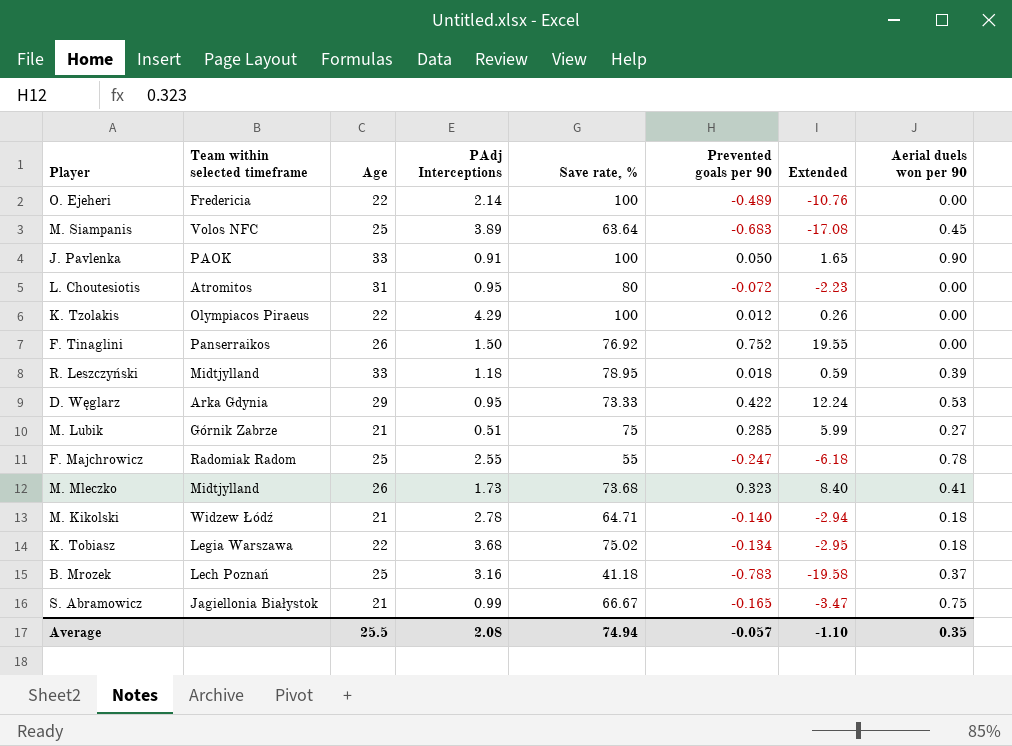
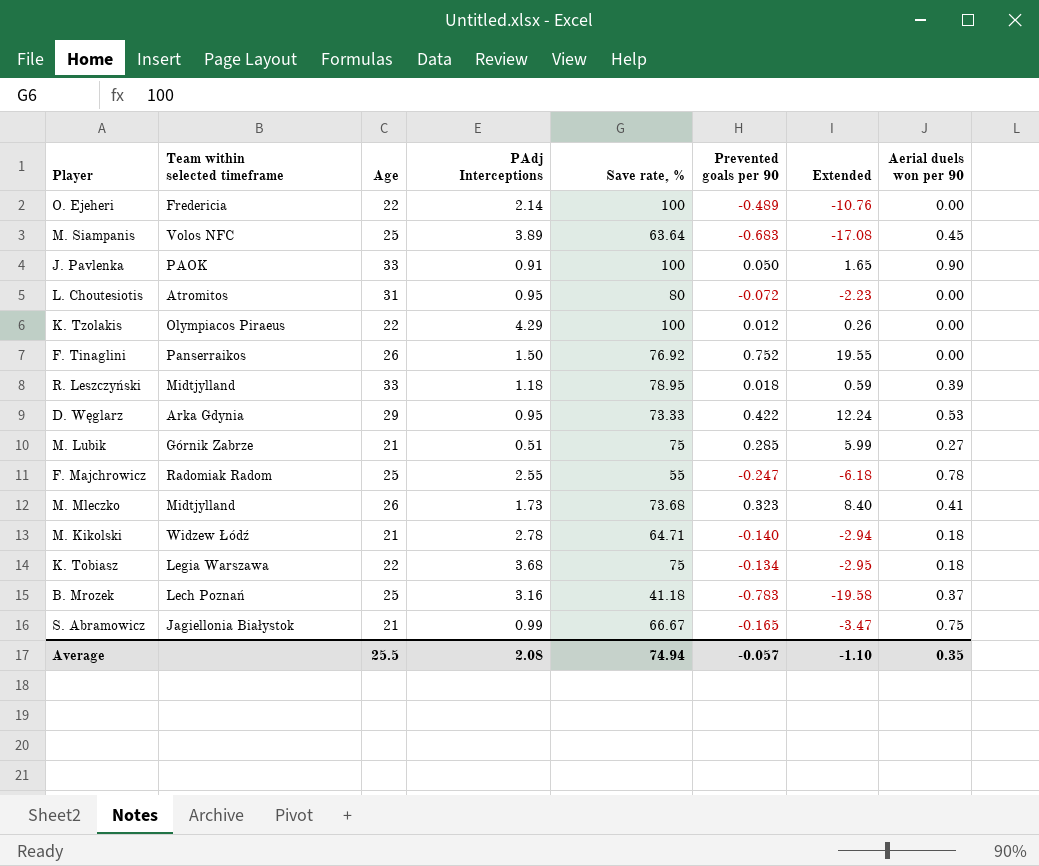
K. Tobiasz | Save rate, %: 75.02 -> 75

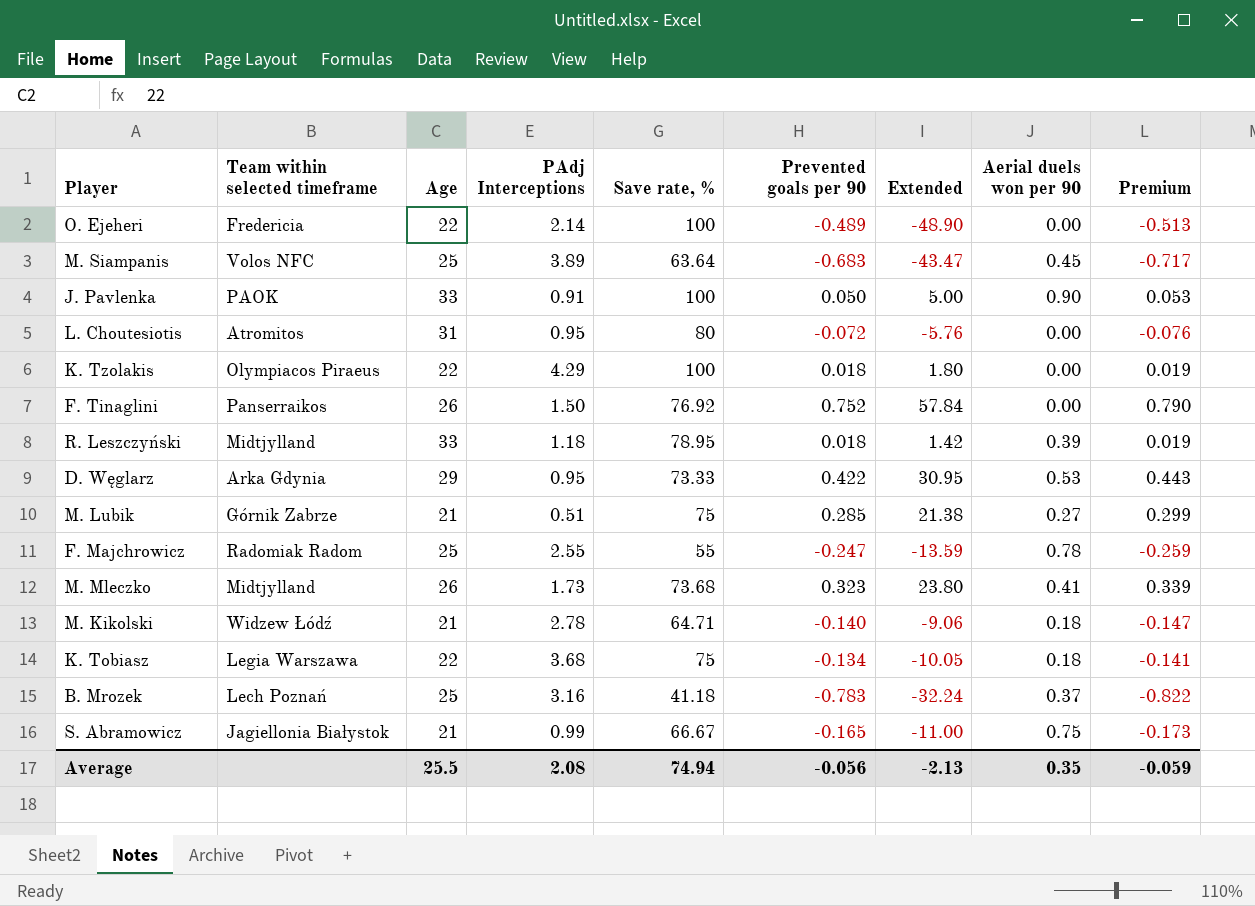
column Extended | formula: [Age] * [Prevented goals per 90] -> [Save rate, %] * [Prevented goals per 90]
column Premium | formula: none -> [Prevented goals per 90] * 1.05
K. Tzolakis | Prevented goals per 90: 0.012 -> 0.018
Average | Prevented goals per 90: -0.057 -> -0.056
Average | Extended: -1.10 -> -2.13

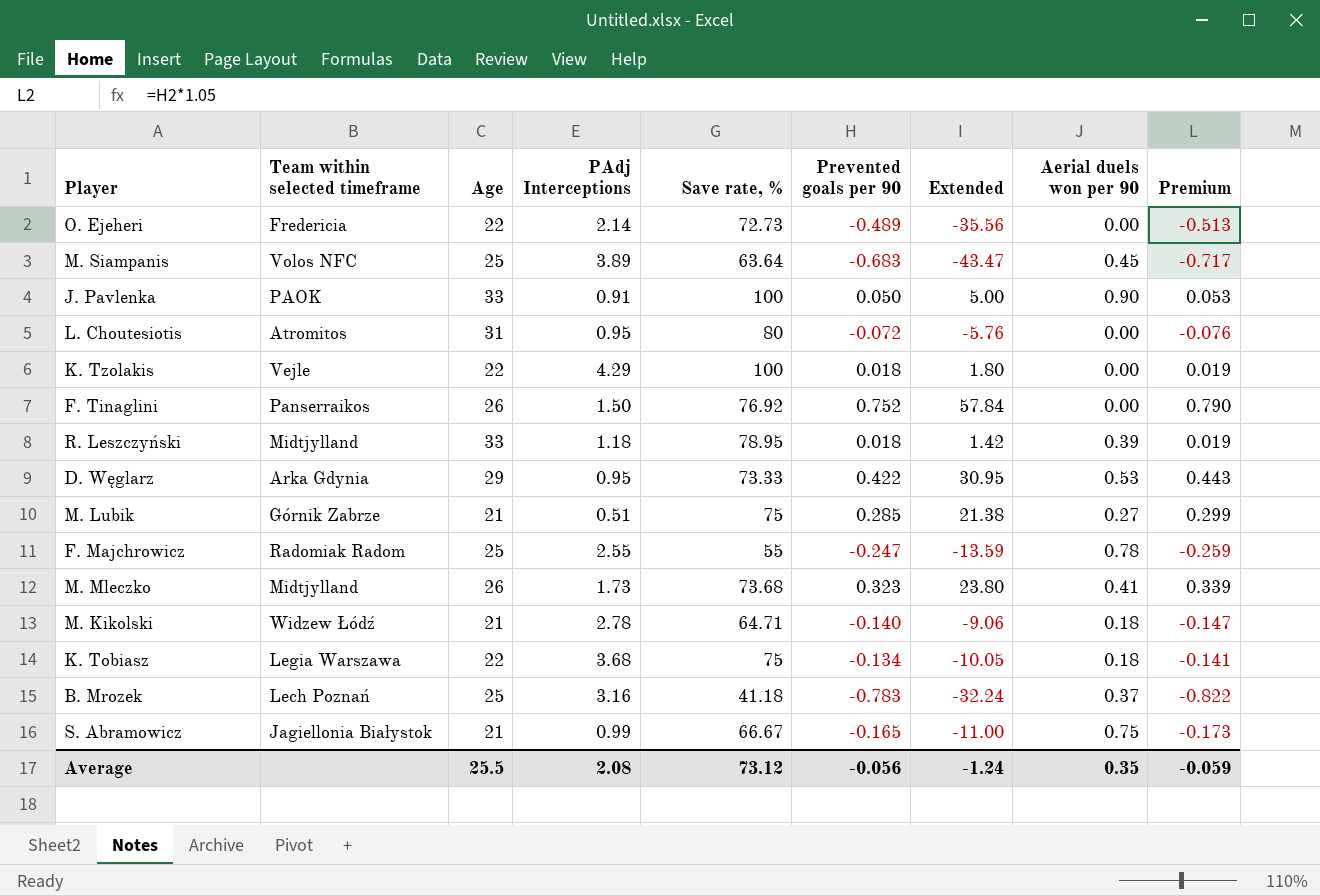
O. Ejeheri | Save rate, %: 100 -> 72.73
O. Ejeheri | Extended: -48.90 -> -35.56
K. Tzolakis | Team within selected timeframe: Olympiacos Piraeus -> Vejle
Average | Save rate, %: 74.94 -> 73.12
Average | Extended: -2.13 -> -1.24

